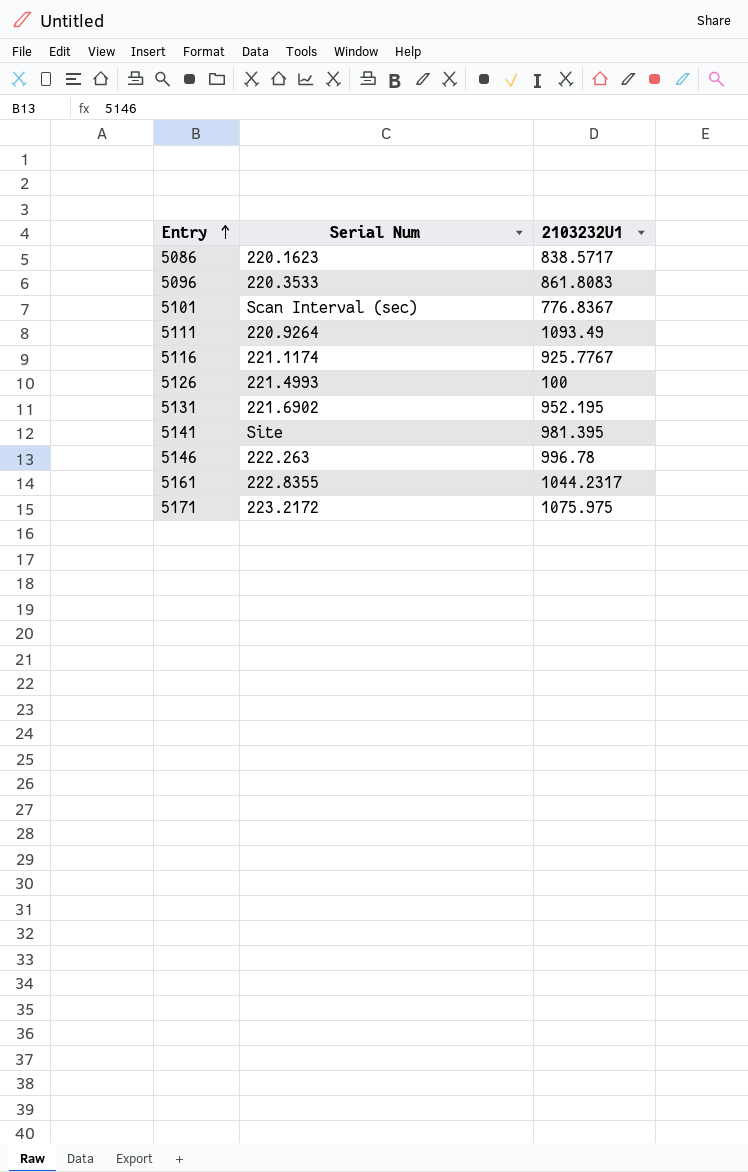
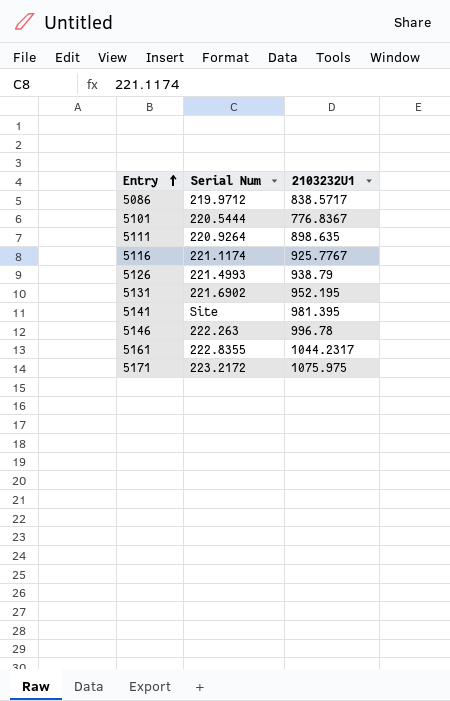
row 5096: 220.3533 | 861.8083 -> none
5086 | Serial Num: 220.1623 -> 219.9712
5101 | Serial Num: Scan Interval (sec) -> 220.5444
5111 | 2103232U1: 1093.49 -> 898.635
5126 | 2103232U1: 100 -> 938.79

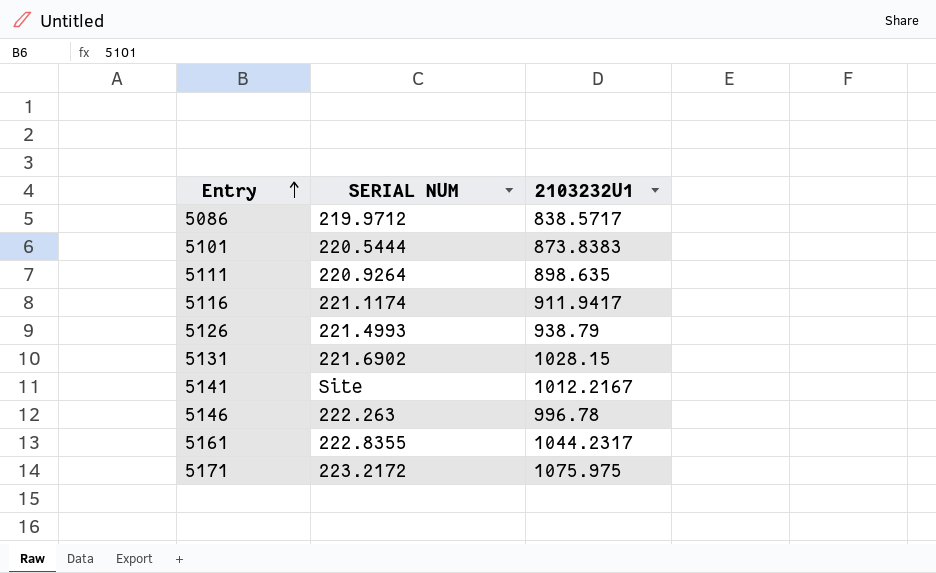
column name: Serial Num -> SERIAL NUM
5101 | 2103232U1: 776.8367 -> 873.8383
5116 | 2103232U1: 925.7767 -> 911.9417
5131 | 2103232U1: 952.195 -> 1028.15
5141 | 2103232U1: 981.395 -> 1012.2167

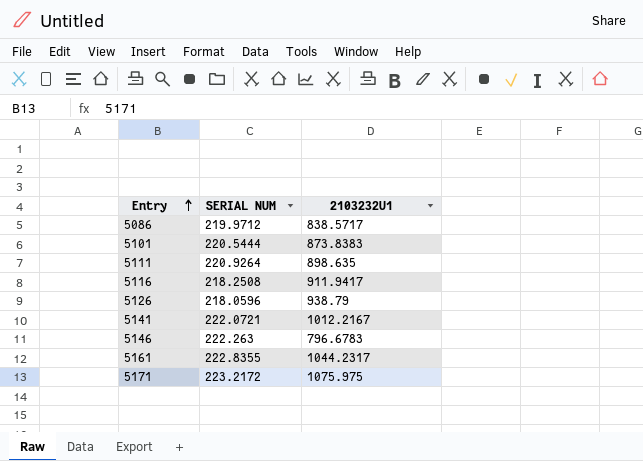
row 5131: 221.6902 | 1028.15 -> none
5116 | SERIAL NUM: 221.1174 -> 218.2508
5126 | SERIAL NUM: 221.4993 -> 218.0596
5141 | SERIAL NUM: Site -> 222.0721
5146 | 2103232U1: 996.78 -> 796.6783

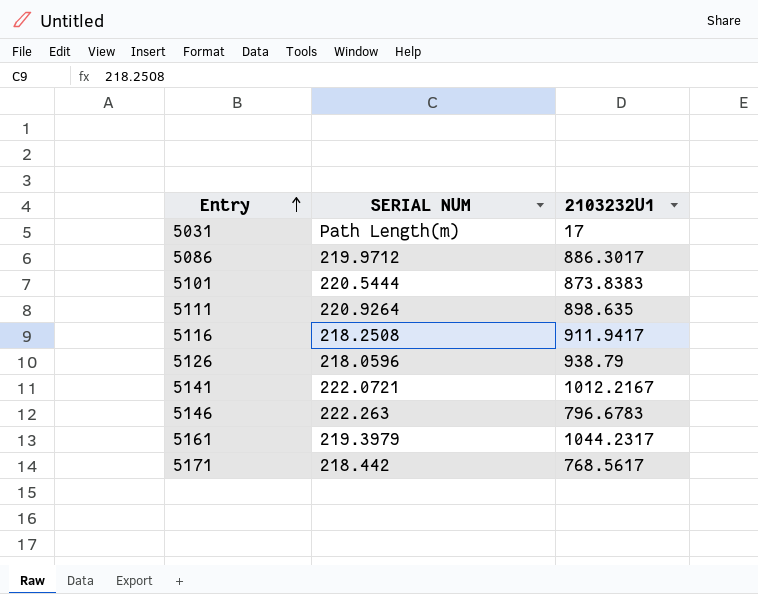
row 5031: none -> Path Length(m) | 17
5086 | 2103232U1: 838.5717 -> 886.3017
5161 | SERIAL NUM: 222.8355 -> 219.3979
5171 | SERIAL NUM: 223.2172 -> 218.442
5171 | 2103232U1: 1075.975 -> 768.5617

